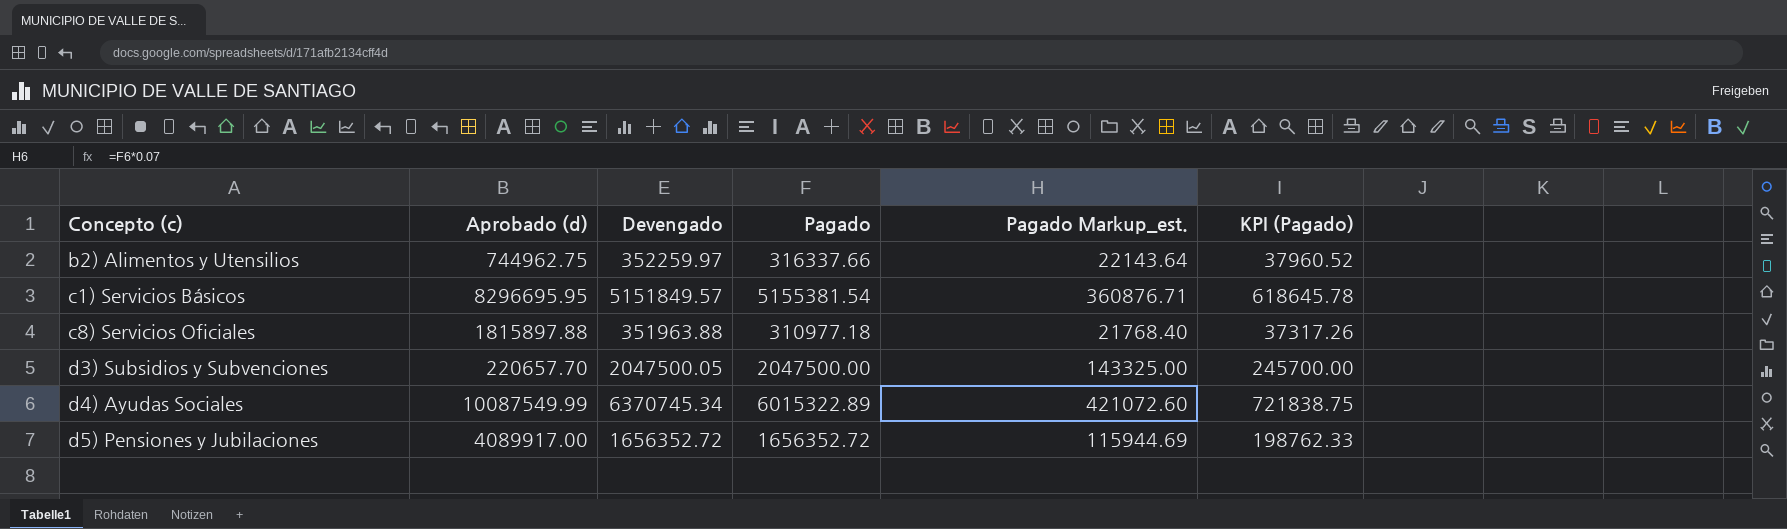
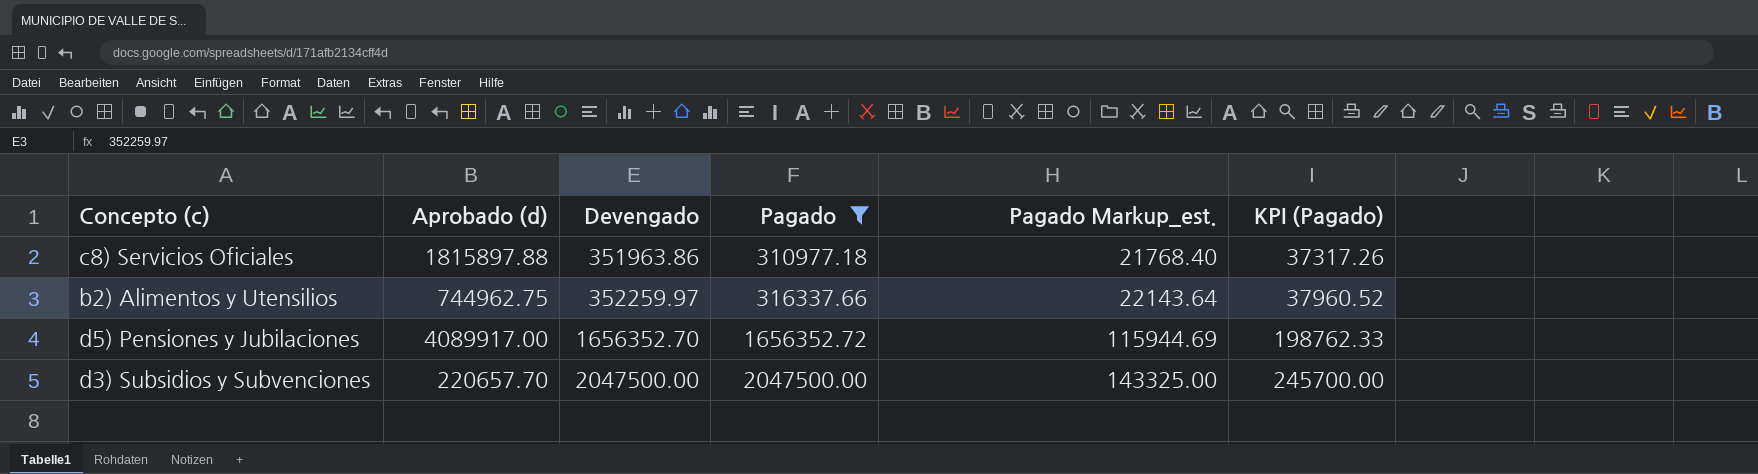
filter: none -> Pagado <= 2047500.00
row order: Concepto (c) ascending -> Devengado ascending
c8) Servicios Oficiales | Devengado: 351963.88 -> 351963.86
d5) Pensiones y Jubilaciones | Devengado: 1656352.72 -> 1656352.70
d3) Subsidios y Subvenciones | Devengado: 2047500.05 -> 2047500.00

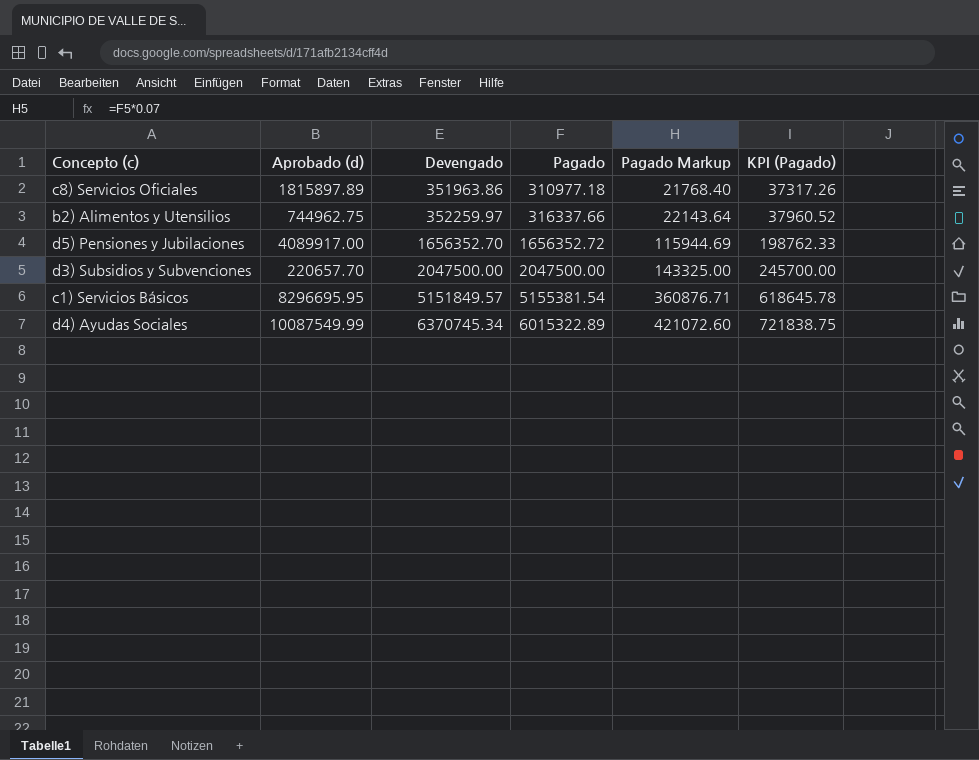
filter: Pagado <= 2047500.00 -> none
column name: Pagado Markup_est. -> Pagado Markup
c8) Servicios Oficiales | Aprobado (d): 1815897.88 -> 1815897.89

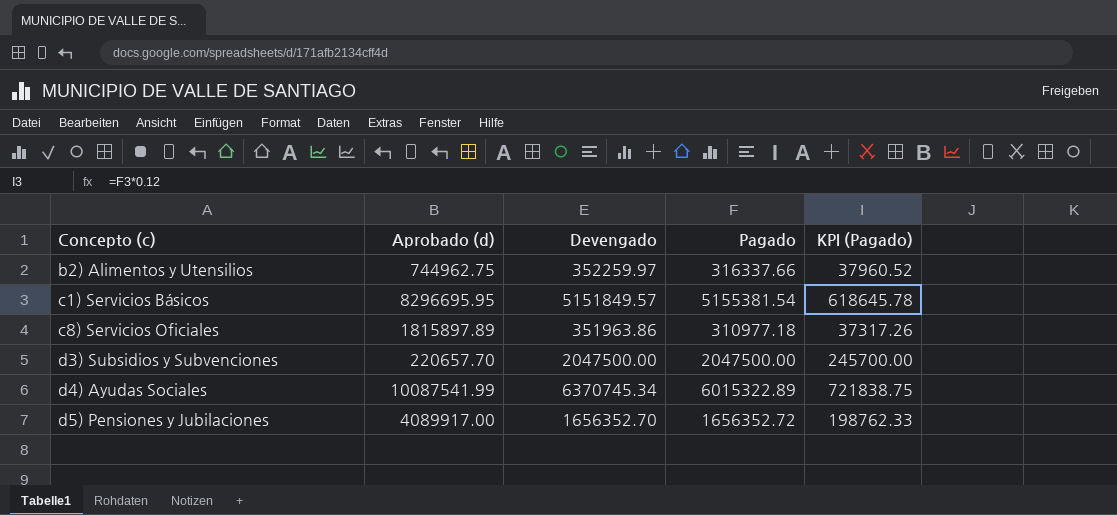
row order: Devengado ascending -> Concepto (c) ascending
column Pagado Markup | formula: [Pagado] * 0.07 -> none
d4) Ayudas Sociales | Aprobado (d): 10087549.99 -> 10087541.99

